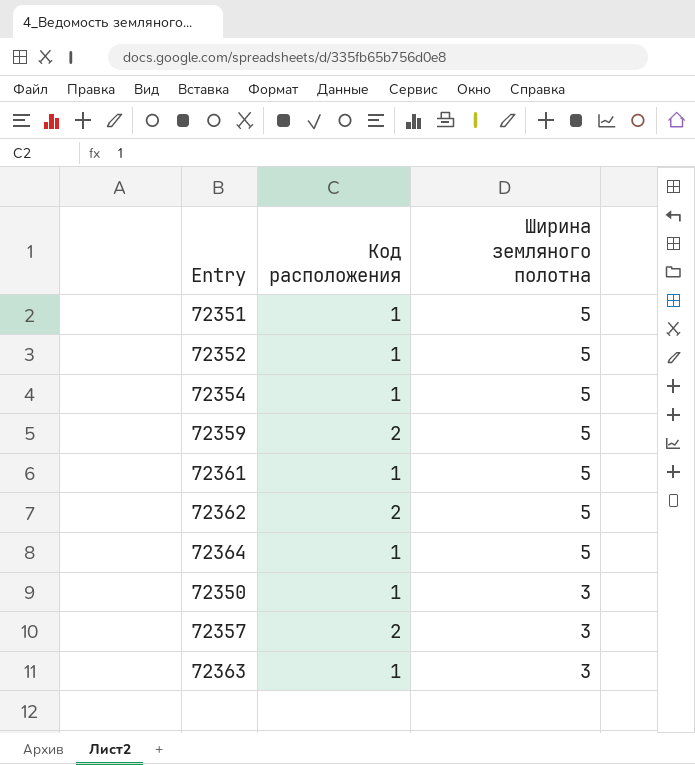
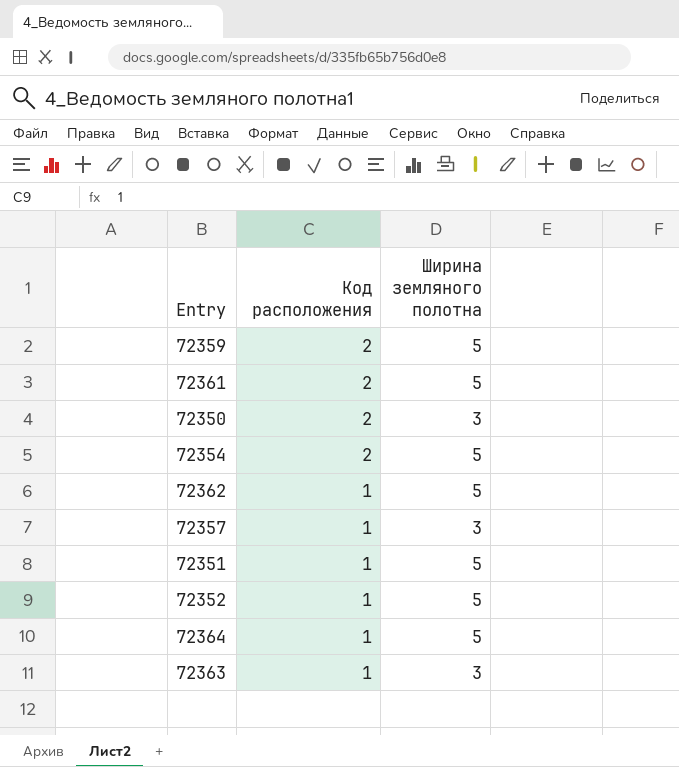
row order: Ширина земляного полотна descending -> Код расположения descending
72361 | Код расположения: 1 -> 2
72350 | Код расположения: 1 -> 2
72354 | Код расположения: 1 -> 2
72362 | Код расположения: 2 -> 1
72357 | Код расположения: 2 -> 1

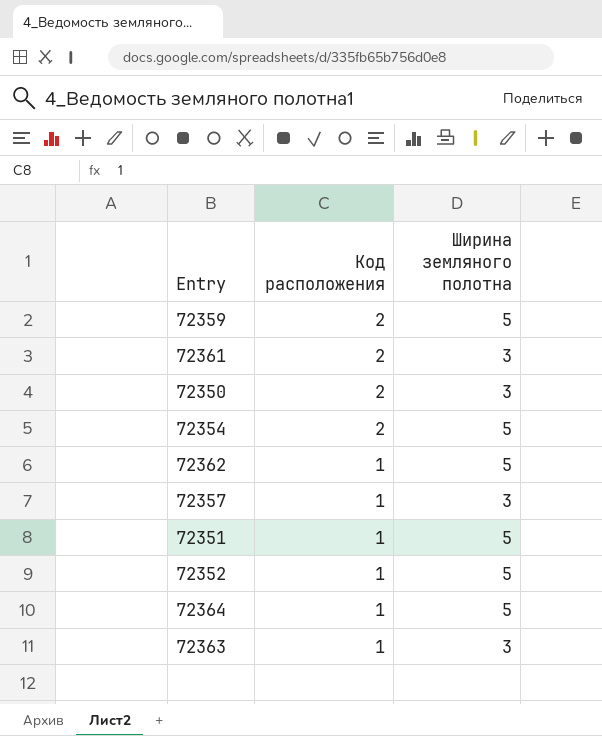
72361 | Ширина земляного полотна: 5 -> 3

